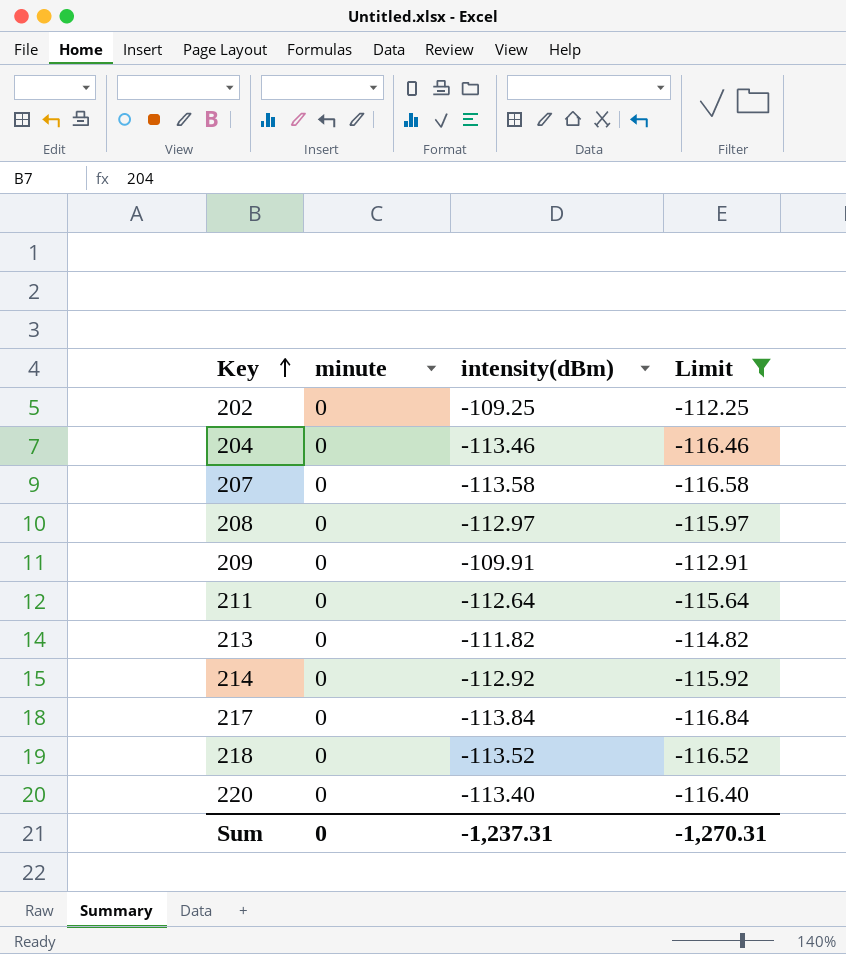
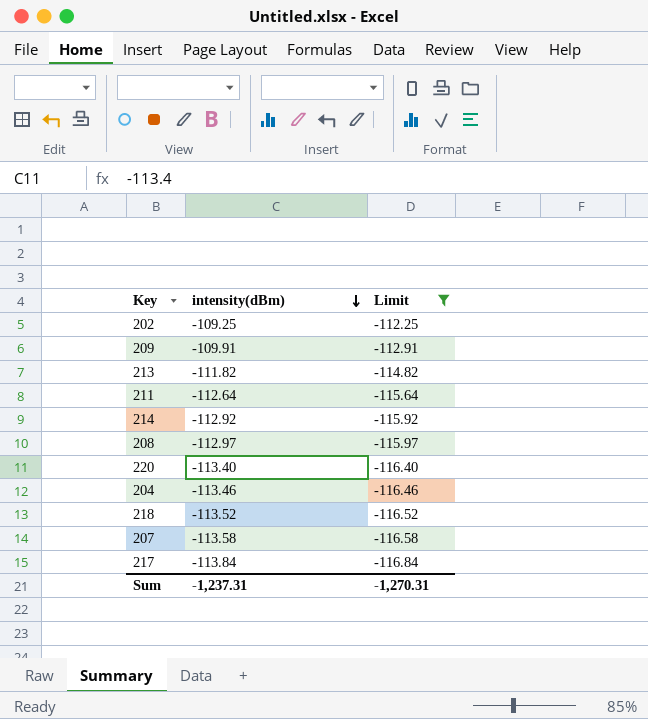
row order: Key ascending -> intensity(dBm) descending
column minute | position: 2 -> none

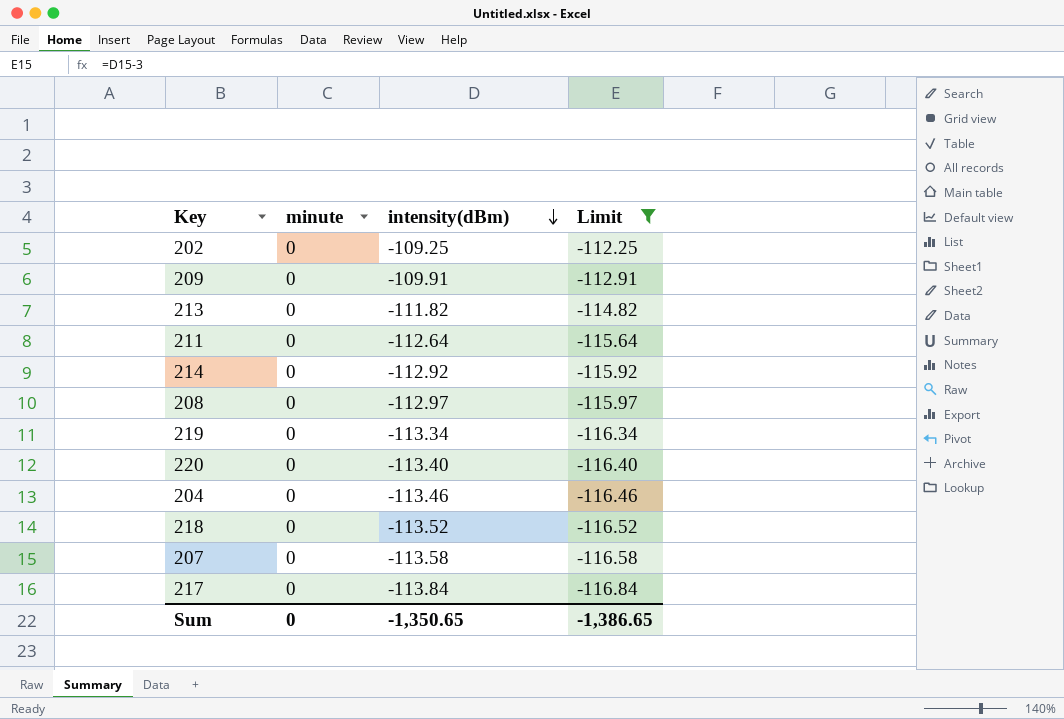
column minute | position: none -> 2
row 219: none -> 0 | -113.34 | -116.34
Sum | intensity(dBm): -1,237.31 -> -1,350.65
Sum | Limit: -1,270.31 -> -1,386.65

